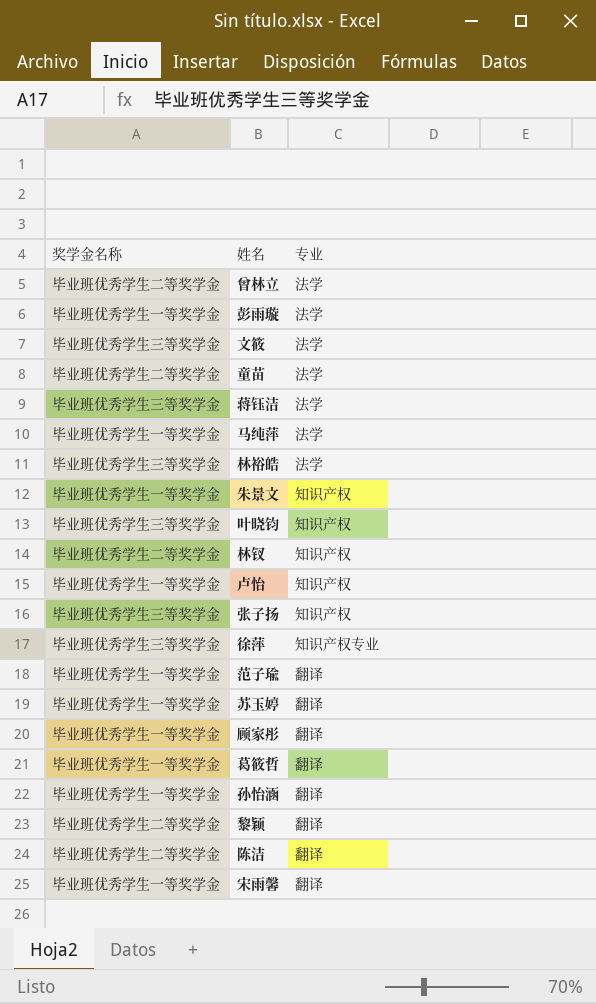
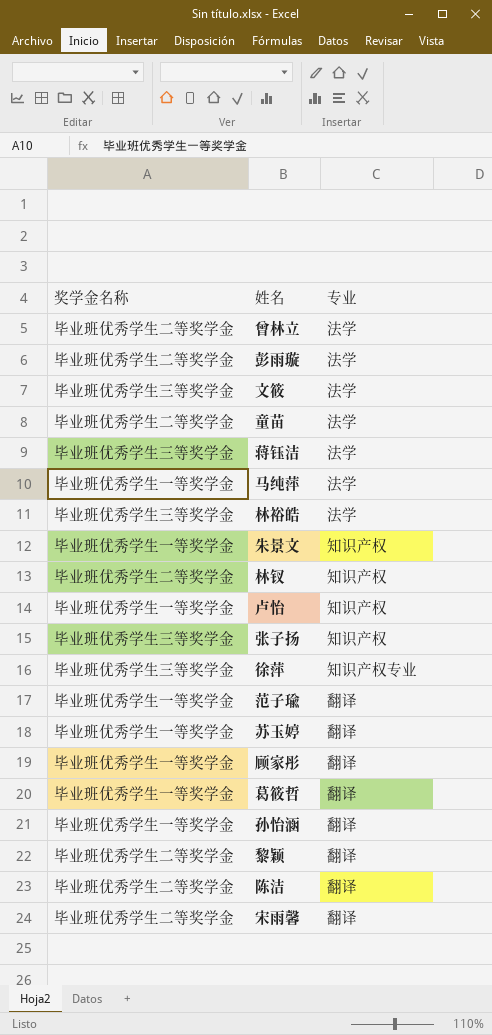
row 叶晓钧: 毕业班优秀学生三等奖学金 | 知识产权 -> none
彭雨璇 | 奖学金名称: 毕业班优秀学生一等奖学金 -> 毕业班优秀学生二等奖学金
宋雨馨 | 奖学金名称: 毕业班优秀学生一等奖学金 -> 毕业班优秀学生二等奖学金

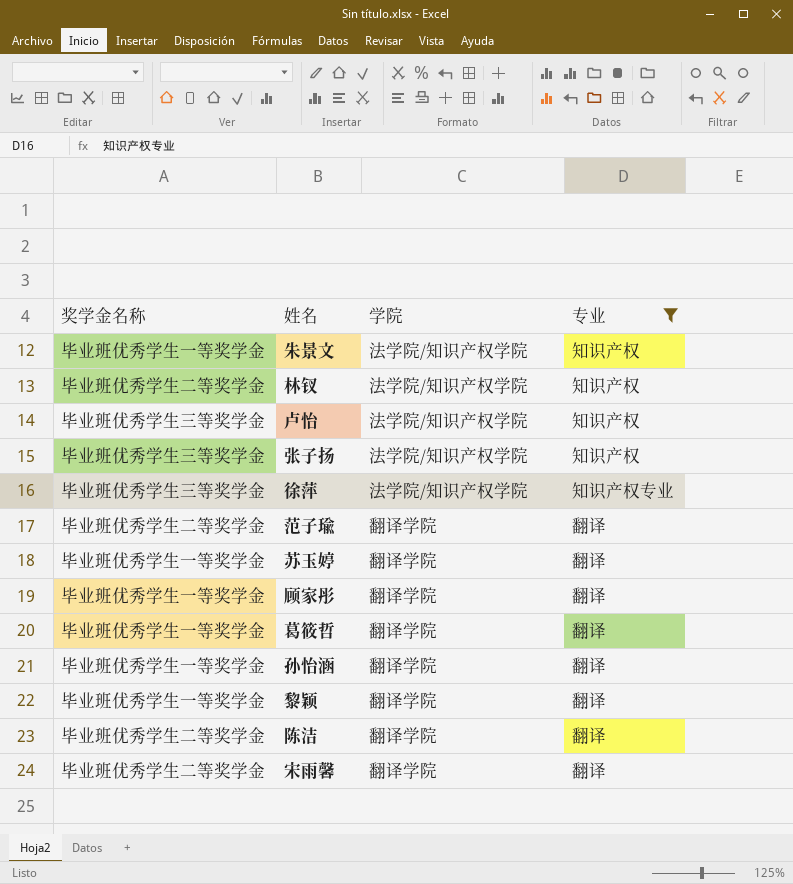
filter: none -> 专业 != 法学
column 学院 | position: none -> 3
卢怡 | 奖学金名称: 毕业班优秀学生一等奖学金 -> 毕业班优秀学生三等奖学金
范子瑜 | 奖学金名称: 毕业班优秀学生一等奖学金 -> 毕业班优秀学生二等奖学金
黎颖 | 奖学金名称: 毕业班优秀学生二等奖学金 -> 毕业班优秀学生一等奖学金

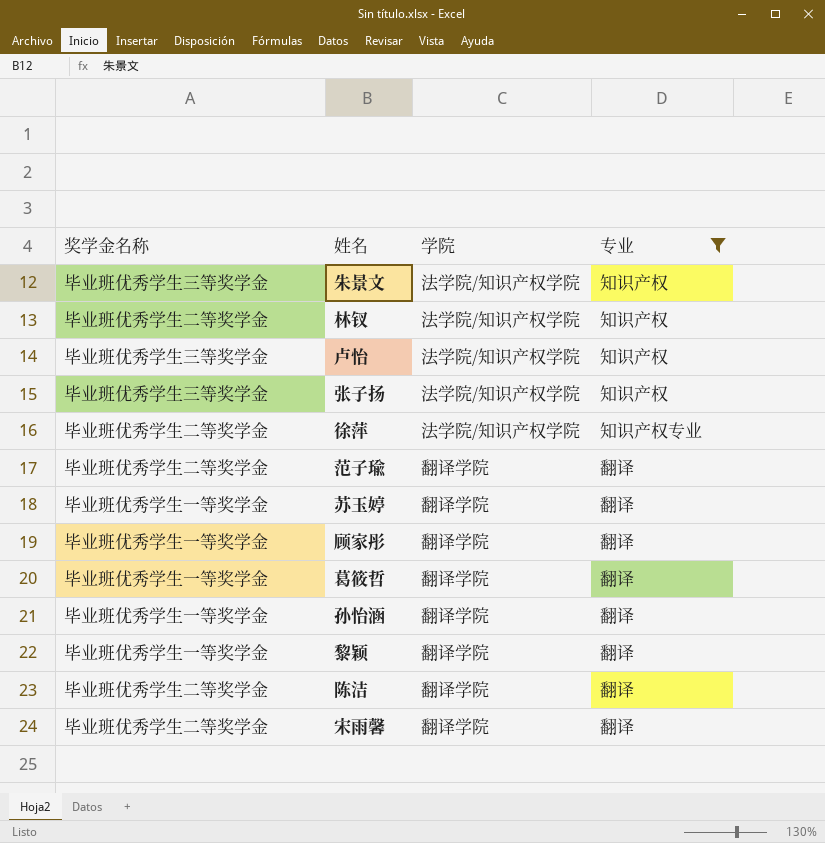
朱景文 | 奖学金名称: 毕业班优秀学生一等奖学金 -> 毕业班优秀学生三等奖学金
徐萍 | 奖学金名称: 毕业班优秀学生三等奖学金 -> 毕业班优秀学生二等奖学金

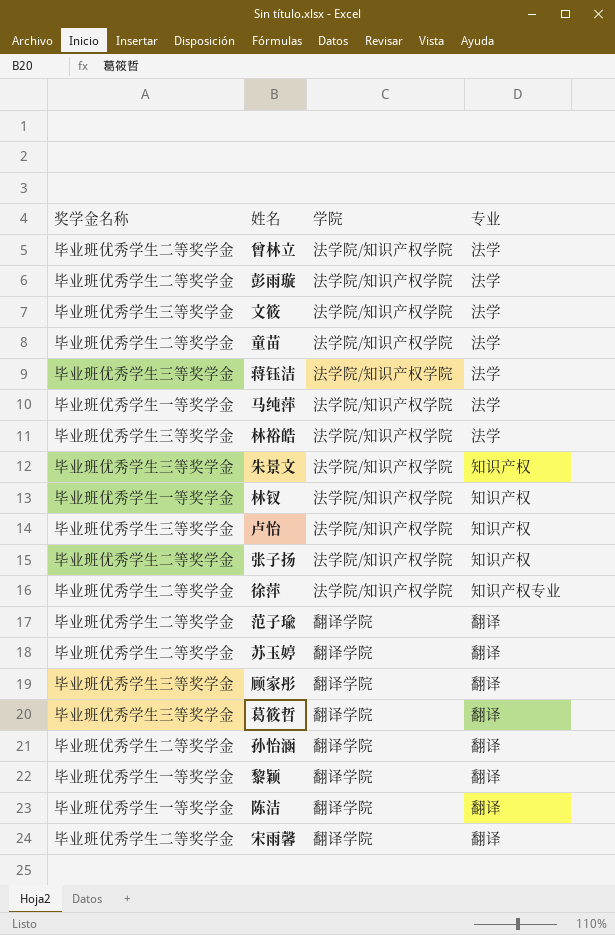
filter: 专业 != 法学 -> none
林钗 | 奖学金名称: 毕业班优秀学生二等奖学金 -> 毕业班优秀学生一等奖学金
张子扬 | 奖学金名称: 毕业班优秀学生三等奖学金 -> 毕业班优秀学生二等奖学金
苏玉婷 | 奖学金名称: 毕业班优秀学生一等奖学金 -> 毕业班优秀学生二等奖学金
顾家彤 | 奖学金名称: 毕业班优秀学生一等奖学金 -> 毕业班优秀学生三等奖学金
葛筱哲 | 奖学金名称: 毕业班优秀学生一等奖学金 -> 毕业班优秀学生三等奖学金
孙怡涵 | 奖学金名称: 毕业班优秀学生一等奖学金 -> 毕业班优秀学生二等奖学金
陈洁 | 奖学金名称: 毕业班优秀学生二等奖学金 -> 毕业班优秀学生一等奖学金

